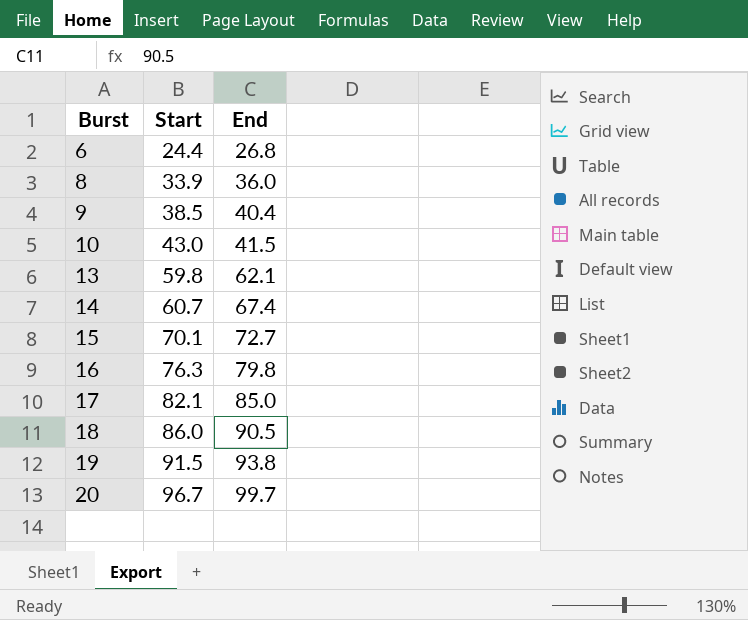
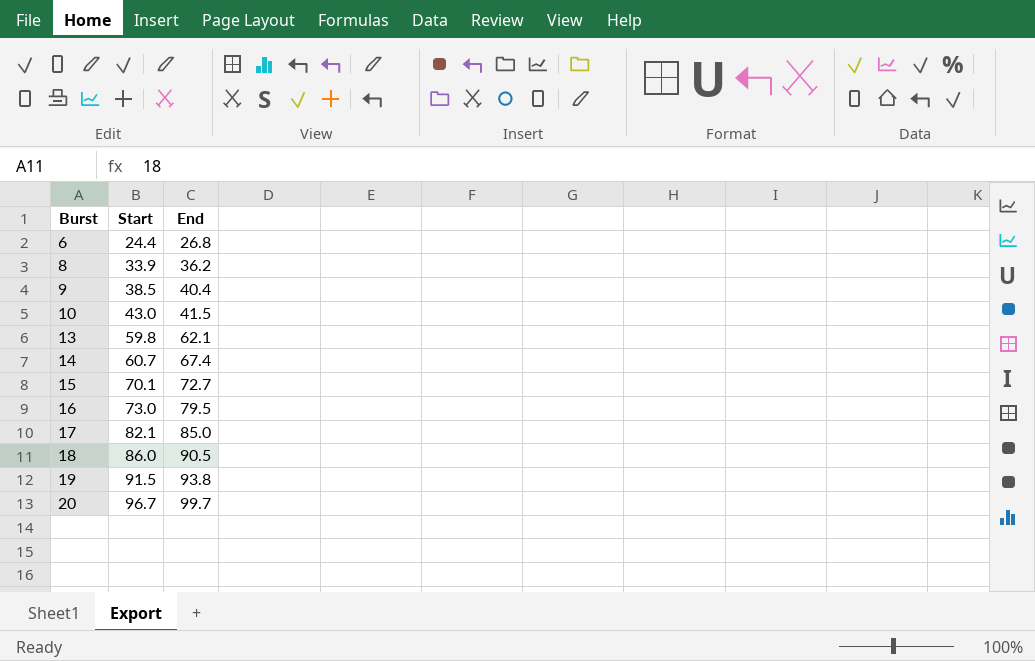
8 | End: 36.0 -> 36.2
16 | Start: 76.3 -> 73.0
16 | End: 79.8 -> 79.5

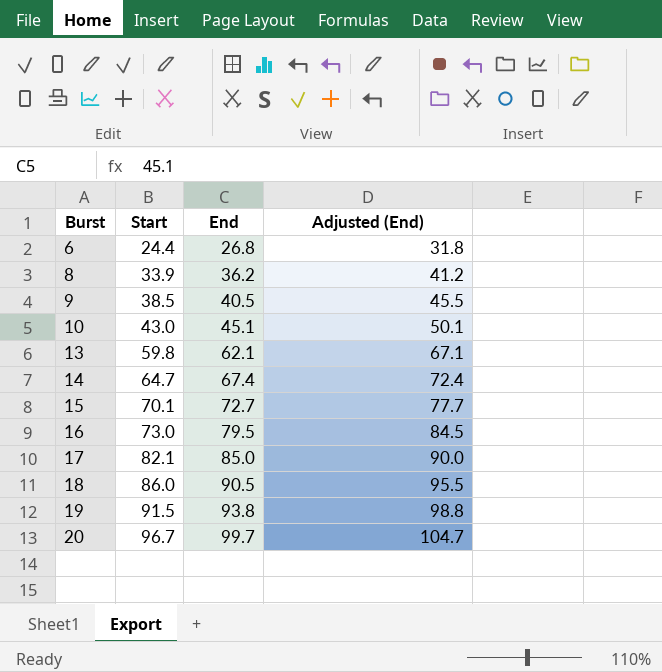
column Adjusted (End) | formula: none -> [End] + 5
9 | End: 40.4 -> 40.5
10 | End: 41.5 -> 45.1
14 | Start: 60.7 -> 64.7

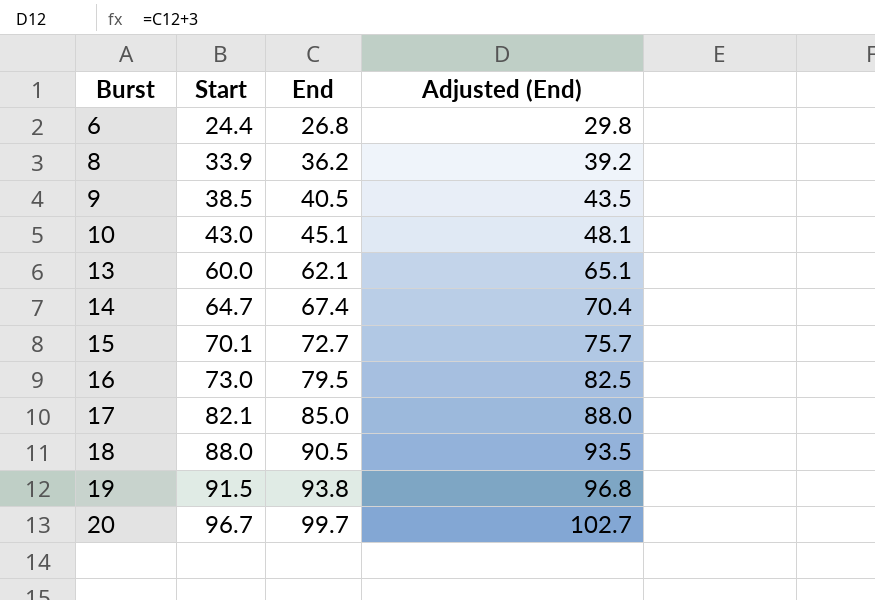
column Adjusted (End) | formula: [End] + 5 -> [End] + 3
13 | Start: 59.8 -> 60.0
18 | Start: 86.0 -> 88.0

